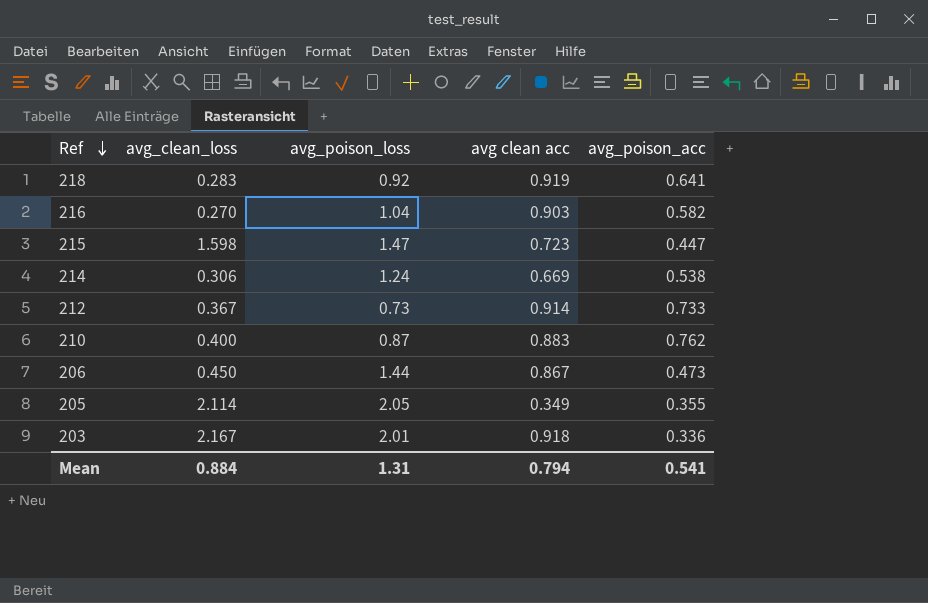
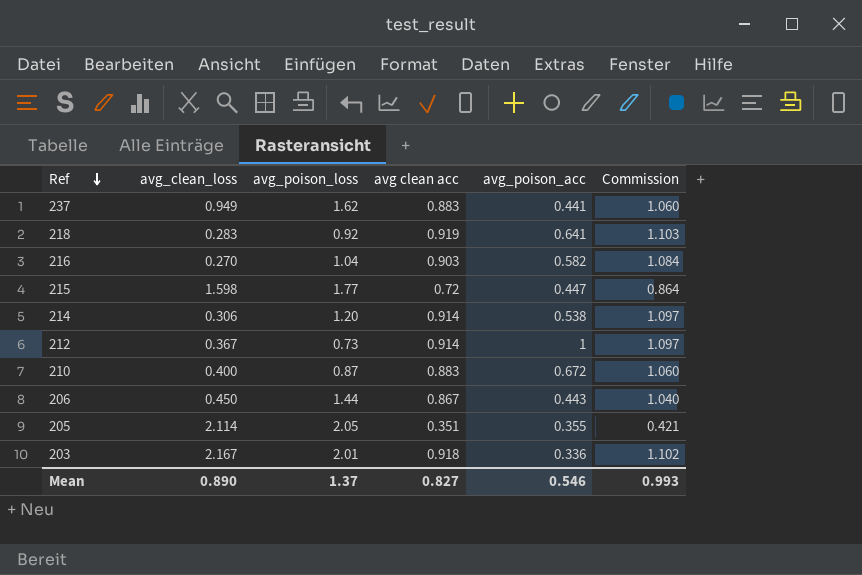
column Commission | formula: none -> [avg clean acc] * 1.2
row 237: none -> 0.949 | 1.62 | 0.883 | 0.441 | 1.060
215 | avg_poison_loss: 1.47 -> 1.77
215 | avg clean acc: 0.723 -> 0.72
214 | avg_poison_loss: 1.24 -> 1.20
214 | avg clean acc: 0.669 -> 0.914
212 | avg_poison_acc: 0.733 -> 1
210 | avg_poison_acc: 0.762 -> 0.672
206 | avg_poison_acc: 0.473 -> 0.443
205 | avg clean acc: 0.349 -> 0.351
Mean | avg_clean_loss: 0.884 -> 0.890
Mean | avg_poison_loss: 1.31 -> 1.37
Mean | avg clean acc: 0.794 -> 0.827
Mean | avg_poison_acc: 0.541 -> 0.546

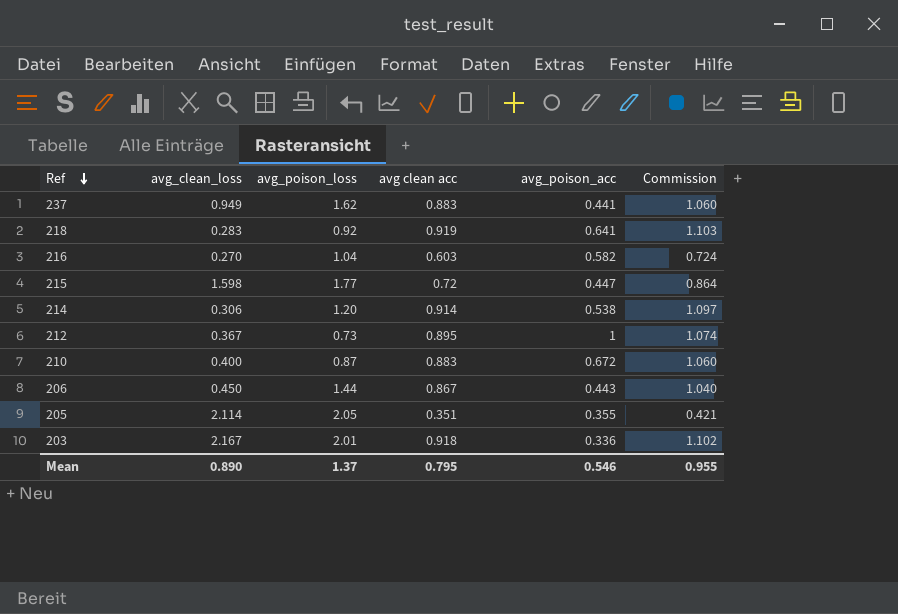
216 | avg clean acc: 0.903 -> 0.603
216 | Commission: 1.084 -> 0.724
212 | avg clean acc: 0.914 -> 0.895
212 | Commission: 1.097 -> 1.074
Mean | avg clean acc: 0.827 -> 0.795
Mean | Commission: 0.993 -> 0.955

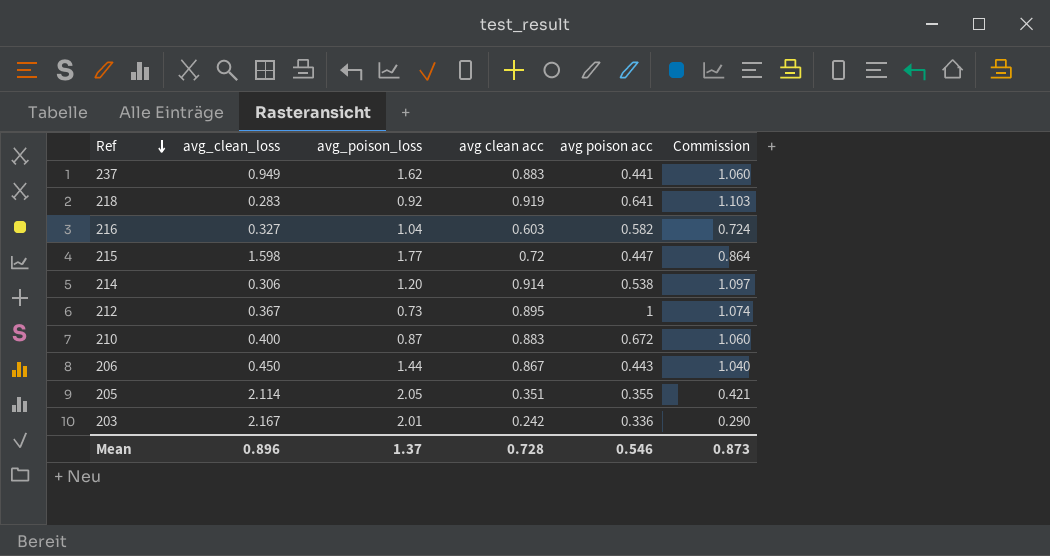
column name: avg_poison_acc -> avg poison acc
216 | avg_clean_loss: 0.270 -> 0.327
203 | avg clean acc: 0.918 -> 0.242
203 | Commission: 1.102 -> 0.290
Mean | avg_clean_loss: 0.890 -> 0.896
Mean | avg clean acc: 0.795 -> 0.728
Mean | Commission: 0.955 -> 0.873

